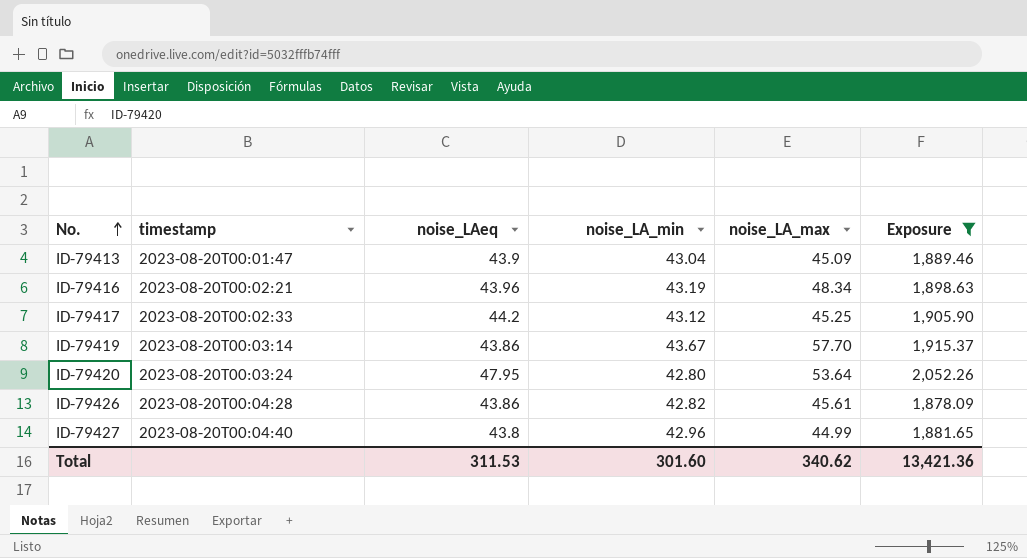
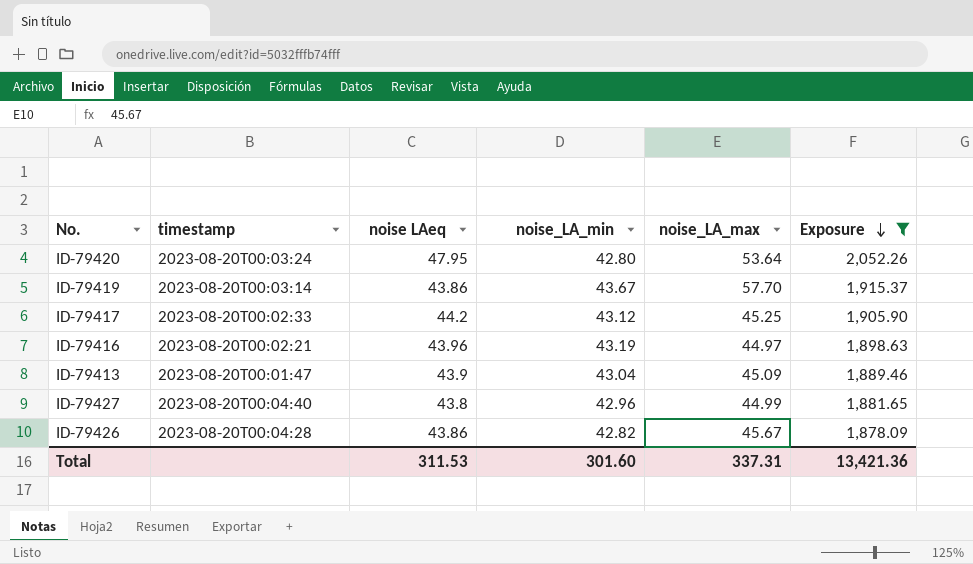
row order: No. ascending -> Exposure descending
column name: noise_LAeq -> noise LAeq
ID-79416 | noise_LA_max: 48.34 -> 44.97
ID-79426 | noise_LA_max: 45.61 -> 45.67
Total | noise_LA_max: 340.62 -> 337.31

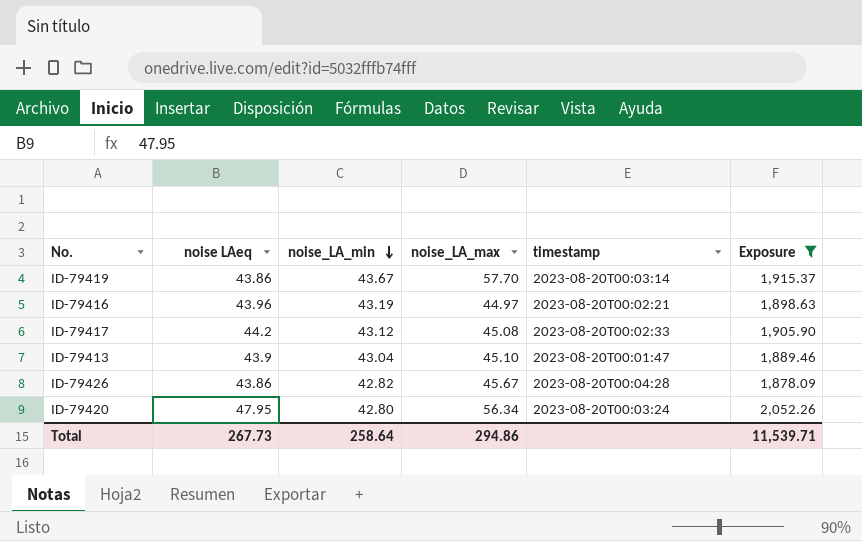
row order: Exposure descending -> noise_LA_min descending
column timestamp | position: 2 -> 5
row ID-79427: 2023-08-20T00:04:40 | 43.8 | 42.96 | 44.99 | 1,881.65 -> none
ID-79417 | noise_LA_max: 45.25 -> 45.08
ID-79413 | noise_LA_max: 45.09 -> 45.10
ID-79420 | noise_LA_max: 53.64 -> 56.34
Total | noise LAeq: 311.53 -> 267.73
Total | noise_LA_min: 301.60 -> 258.64
Total | noise_LA_max: 337.31 -> 294.86
Total | Exposure: 13,421.36 -> 11,539.71

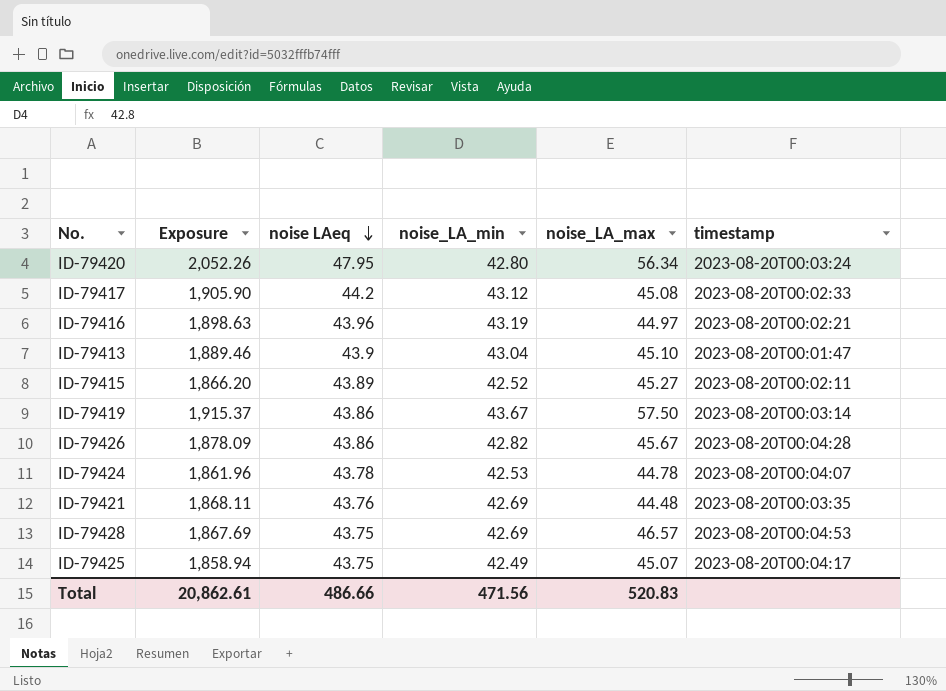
filter: Exposure >= 1,878.09 -> none
row order: noise_LA_min descending -> noise LAeq descending
column Exposure | position: 6 -> 2
ID-79419 | noise_LA_max: 57.70 -> 57.50
Total | Exposure: 11,539.71 -> 20,862.61
Total | noise LAeq: 267.73 -> 486.66
Total | noise_LA_min: 258.64 -> 471.56
Total | noise_LA_max: 294.86 -> 520.83

